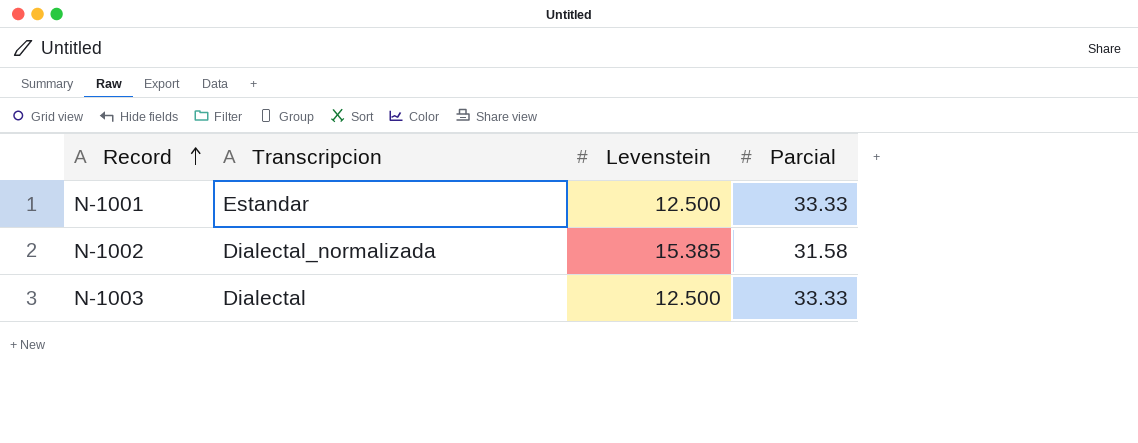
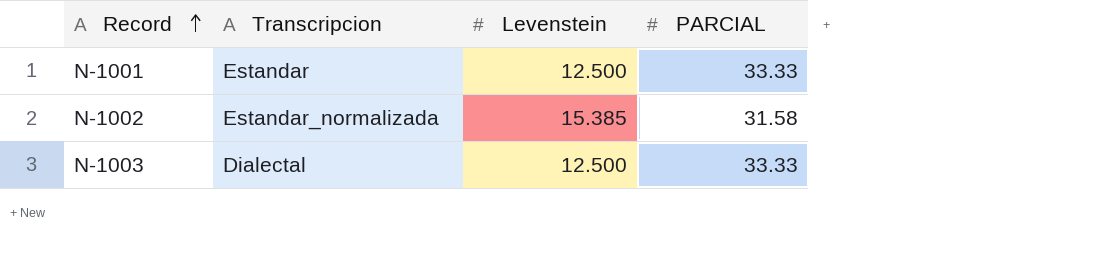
column name: Parcial -> PARCIAL
N-1002 | Transcripcion: Dialectal_normalizada -> Estandar_normalizada

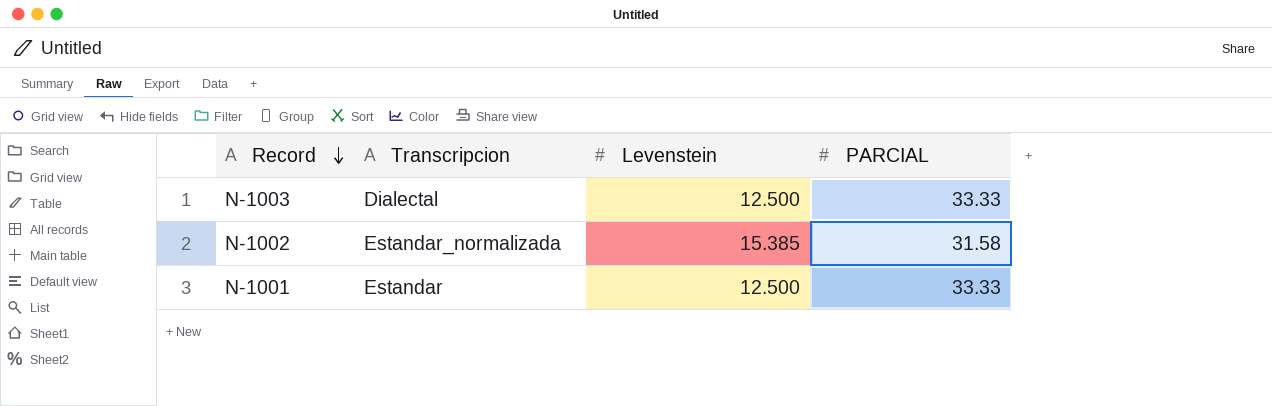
row order: Record ascending -> Record descending

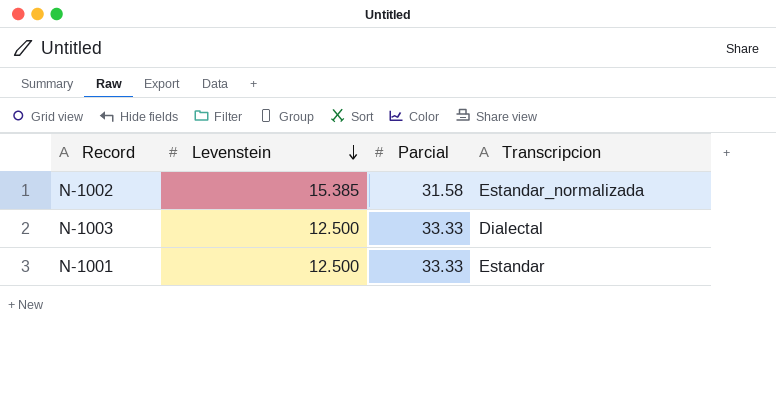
row order: Record descending -> Levenstein descending
column name: PARCIAL -> Parcial
column Transcripcion | position: 2 -> 4

